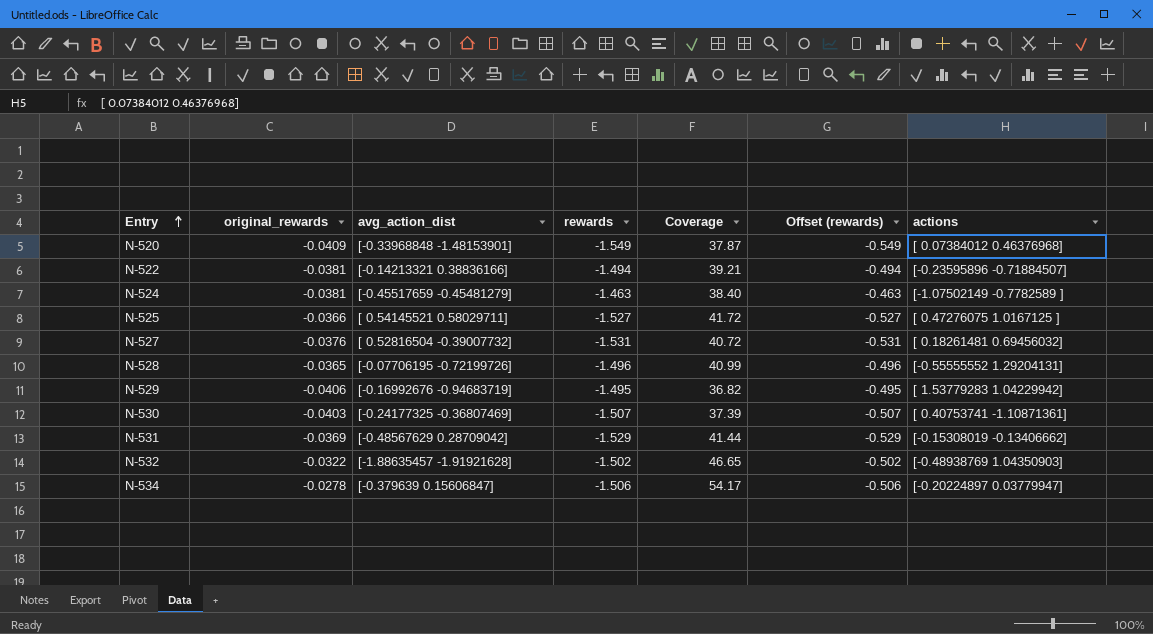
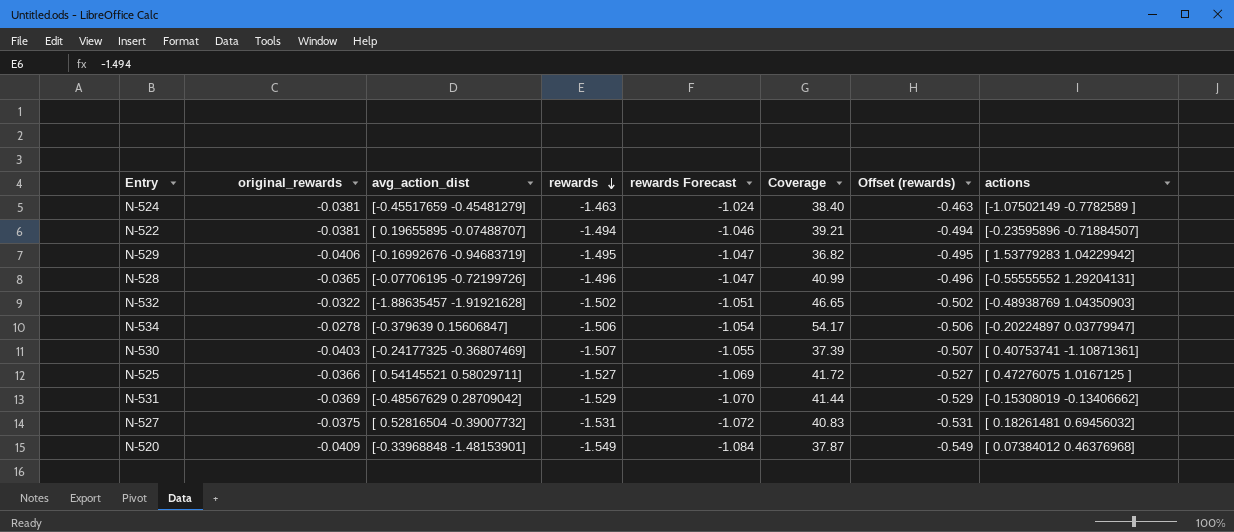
row order: Entry ascending -> rewards descending
column rewards Forecast | formula: none -> [rewards] * 0.7
N-522 | avg_action_dist: [-0.14213321 0.38836166] -> [ 0.19655895 -0.07488707]
N-527 | original_rewards: -0.0376 -> -0.0375
N-527 | Coverage: 40.72 -> 40.83

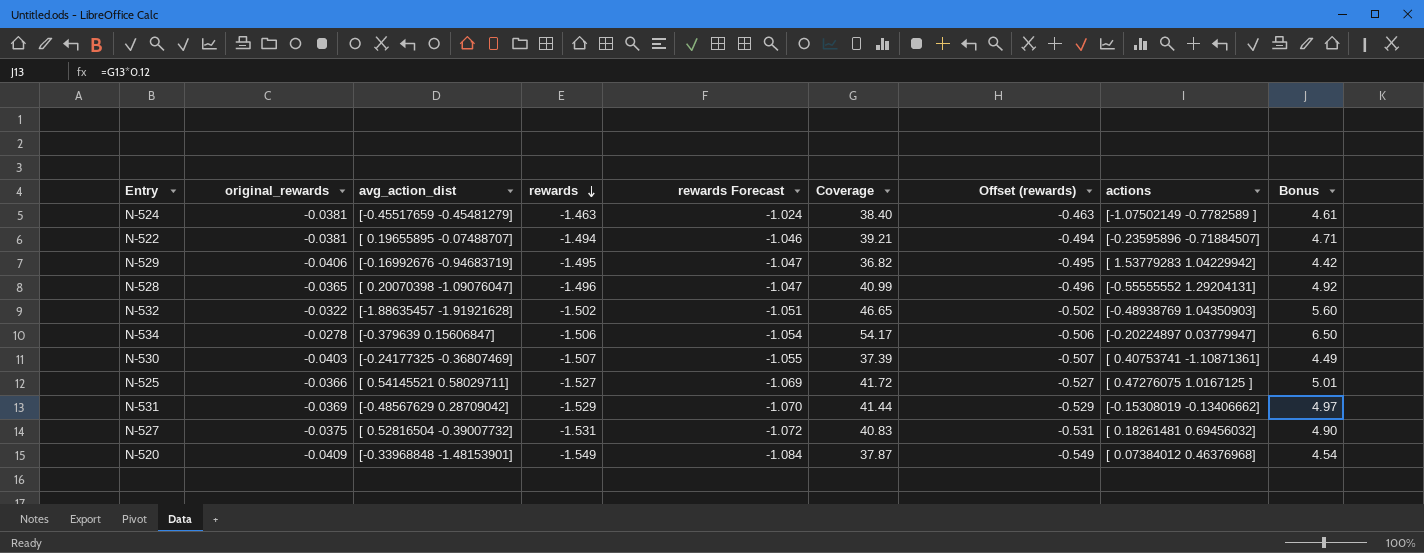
column Bonus | formula: none -> [Coverage] * 0.12
N-528 | avg_action_dist: [-0.07706195 -0.72199726] -> [ 0.20070398 -1.09076047]

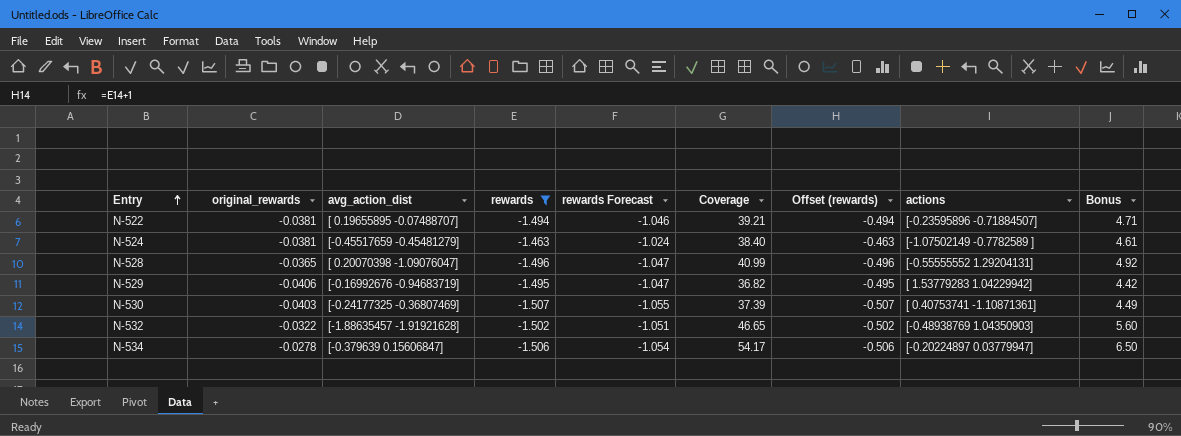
filter: none -> rewards >= -1.507
row order: rewards descending -> Entry ascending

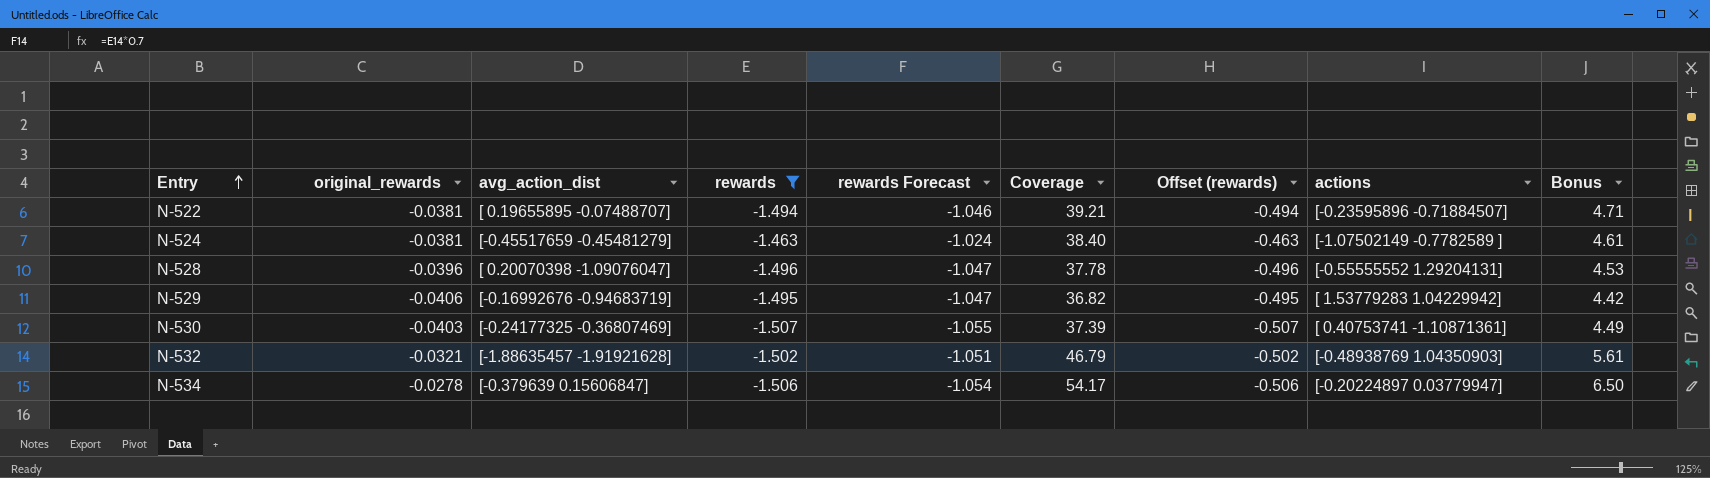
N-528 | original_rewards: -0.0365 -> -0.0396
N-528 | Coverage: 40.99 -> 37.78
N-528 | Bonus: 4.92 -> 4.53
N-532 | original_rewards: -0.0322 -> -0.0321
N-532 | Coverage: 46.65 -> 46.79
N-532 | Bonus: 5.60 -> 5.61

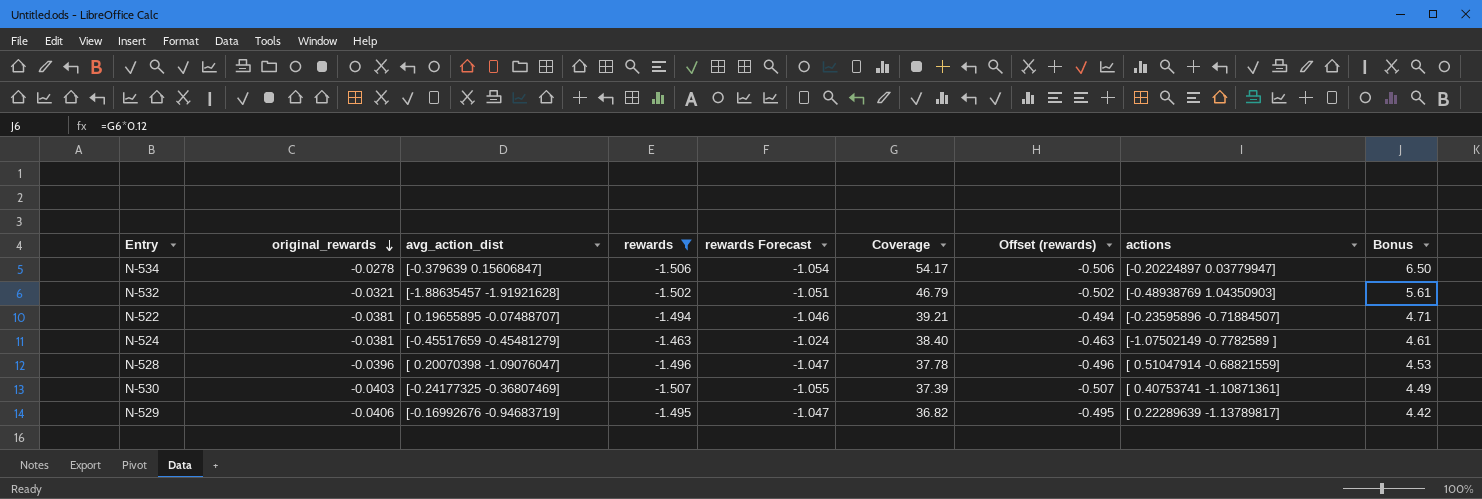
row order: Entry ascending -> original_rewards descending
N-528 | actions: [-0.55555552 1.29204131] -> [ 0.51047914 -0.68821559]
N-529 | actions: [ 1.53779283 1.04229942] -> [ 0.22289639 -1.13789817]

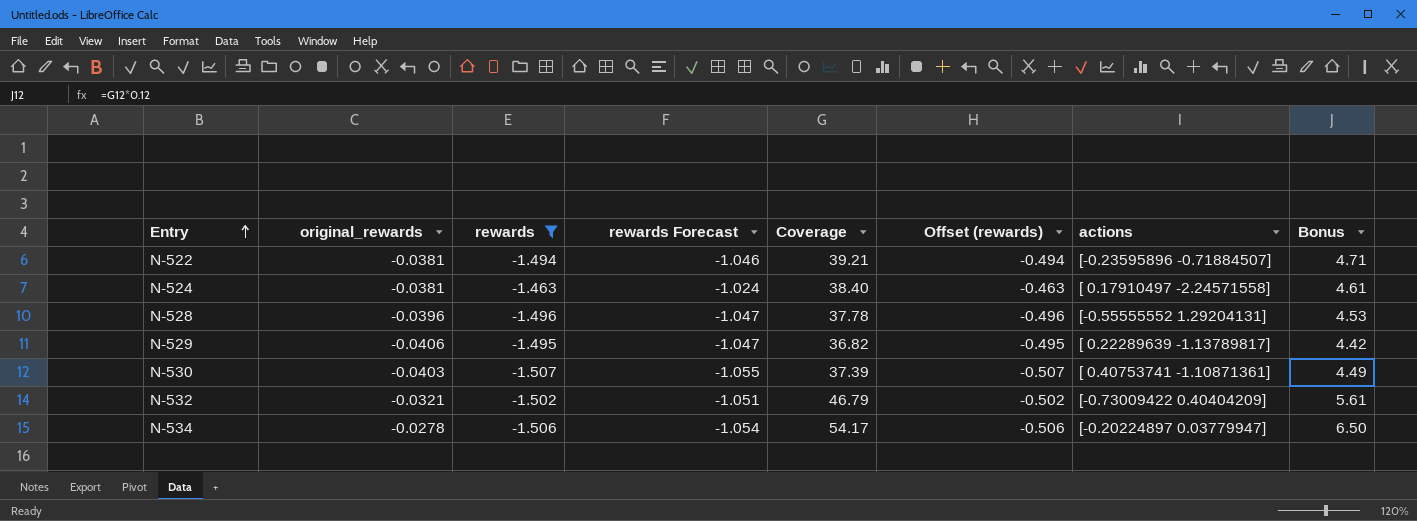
row order: original_rewards descending -> Entry ascending
column avg_action_dist | position: 3 -> none
N-524 | actions: [-1.07502149 -0.7782589 ] -> [ 0.17910497 -2.24571558]
N-528 | actions: [ 0.51047914 -0.68821559] -> [-0.55555552 1.29204131]
N-532 | actions: [-0.48938769 1.04350903] -> [-0.73009422 0.40404209]

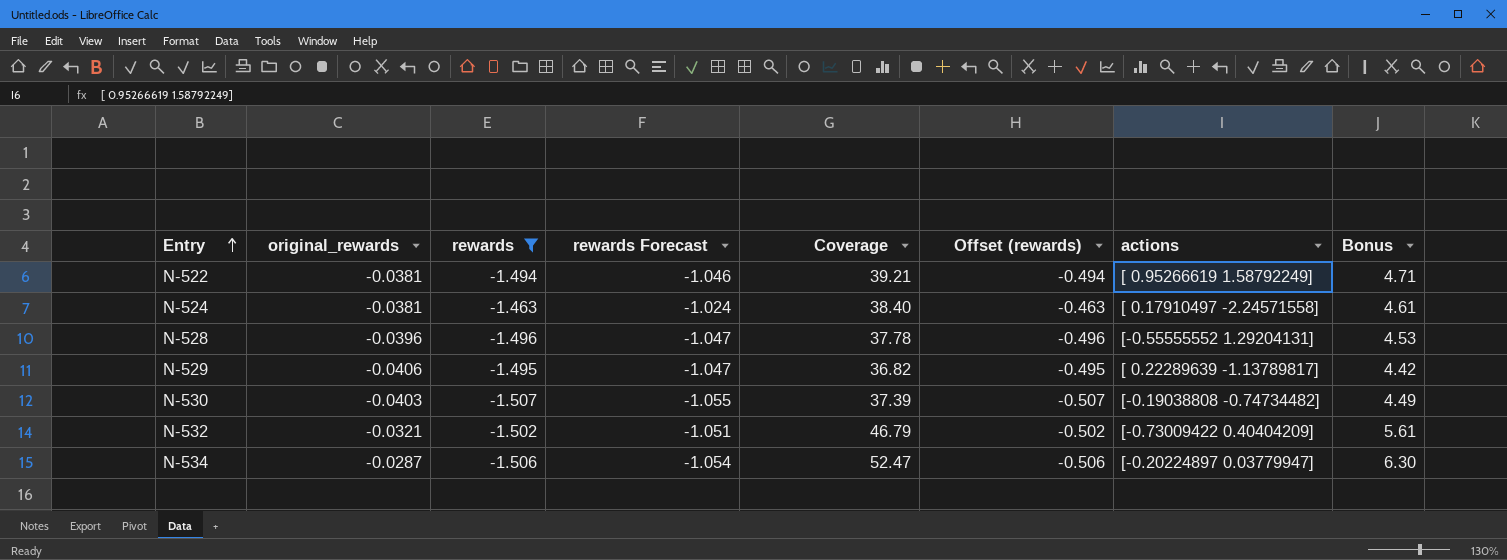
N-522 | actions: [-0.23595896 -0.71884507] -> [ 0.95266619 1.58792249]
N-530 | actions: [ 0.40753741 -1.10871361] -> [-0.19038808 -0.74734482]
N-534 | original_rewards: -0.0278 -> -0.0287
N-534 | Coverage: 54.17 -> 52.47
N-534 | Bonus: 6.50 -> 6.30

